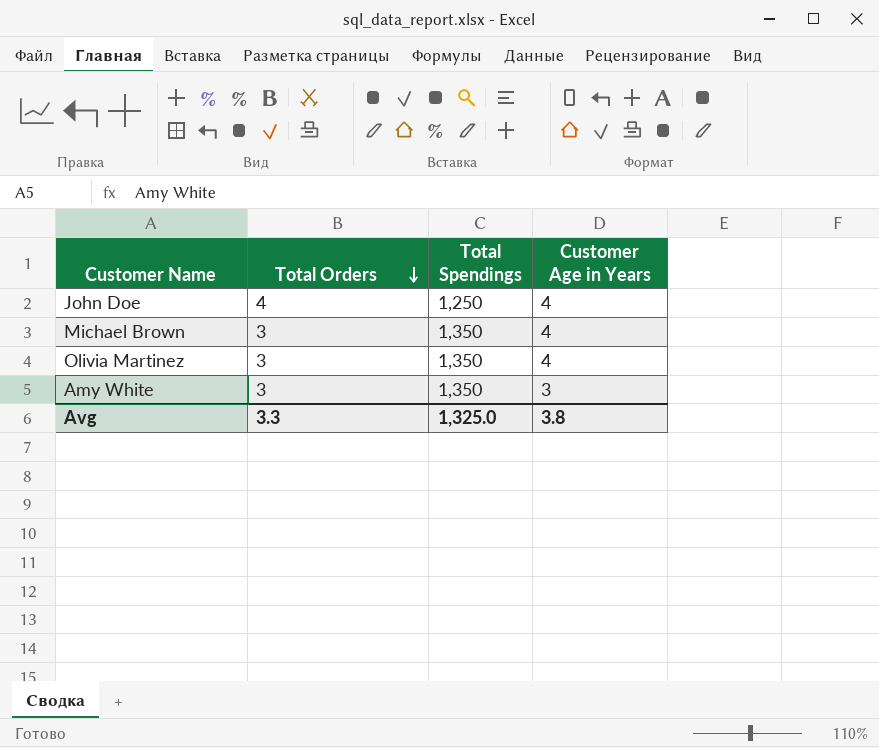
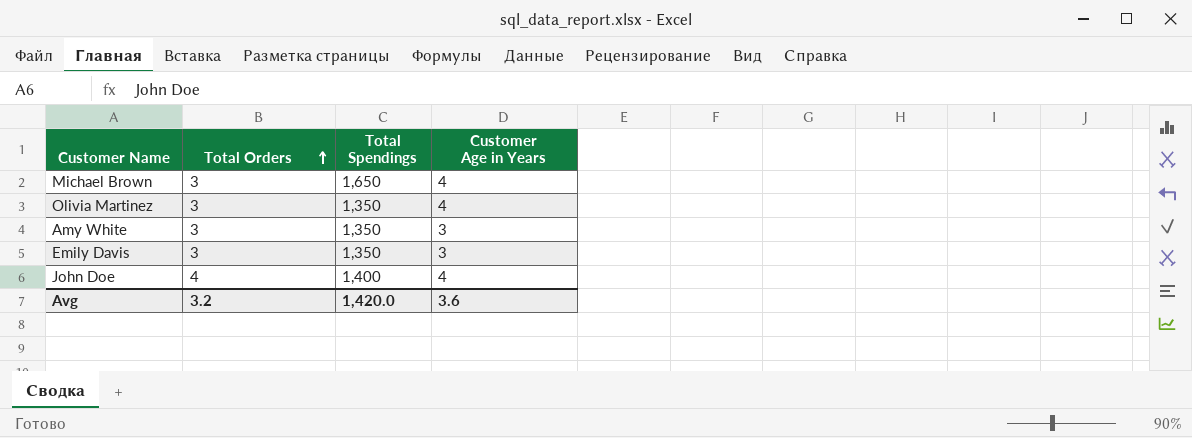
row order: Total Orders descending -> Total Orders ascending
Michael Brown | Total Spendings: 1,350 -> 1,650
row Emily Davis: none -> 3 | 1,350 | 3
John Doe | Total Spendings: 1,250 -> 1,400
Avg | Total Orders: 3.3 -> 3.2
Avg | Total Spendings: 1,325.0 -> 1,420.0
Avg | Customer Age in Years: 3.8 -> 3.6

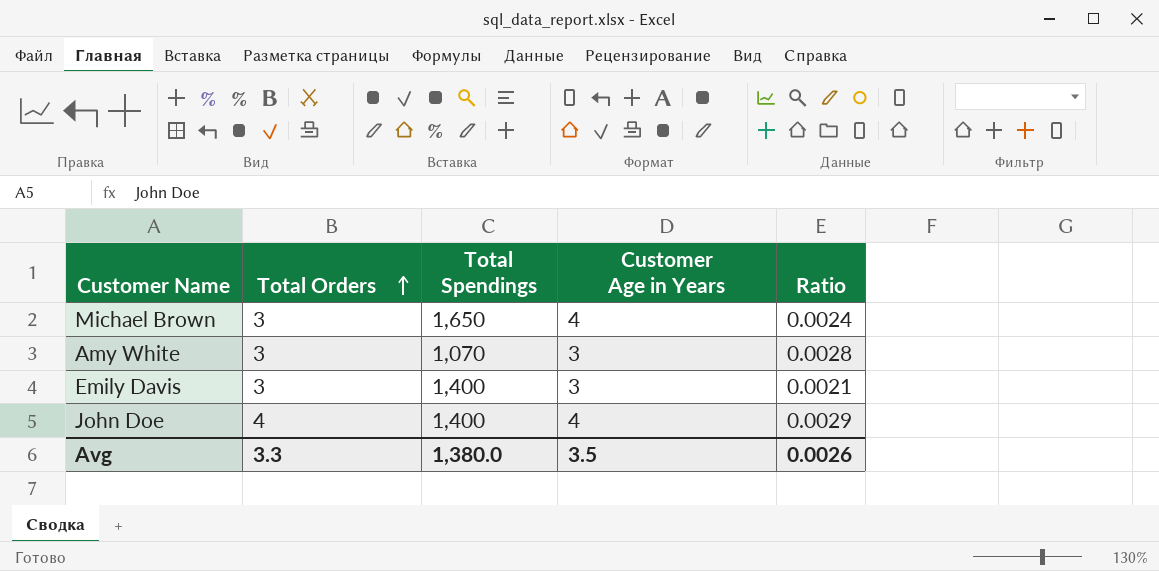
column Ratio | formula: none -> [Customer Age in Years] / [Total Spendings]
row Olivia Martinez: 3 | 1,350 | 4 -> none
Amy White | Total Spendings: 1,350 -> 1,070
Emily Davis | Total Spendings: 1,350 -> 1,400
Avg | Total Orders: 3.2 -> 3.3
Avg | Total Spendings: 1,420.0 -> 1,380.0
Avg | Customer Age in Years: 3.6 -> 3.5

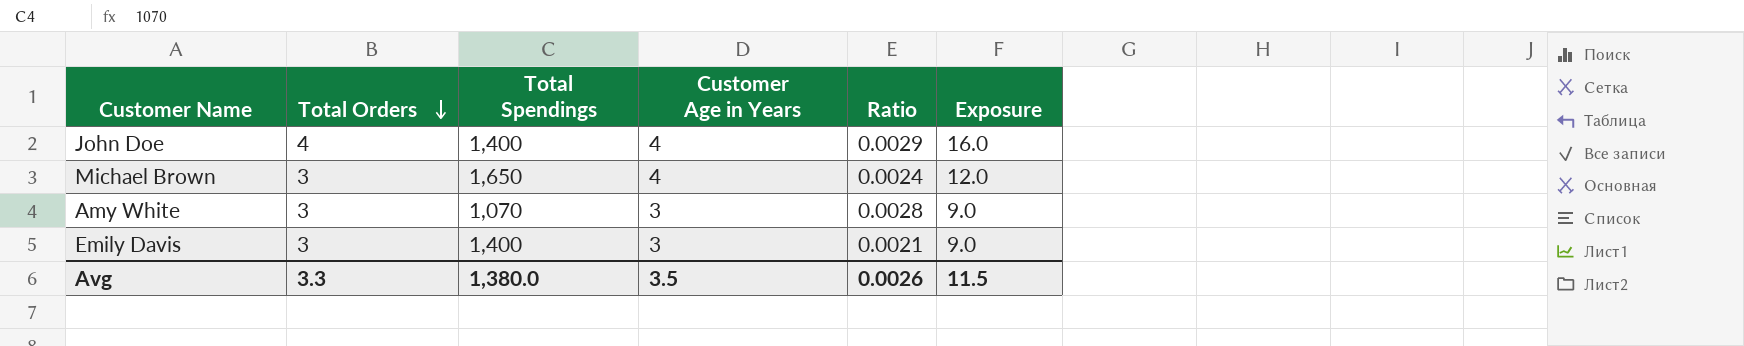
row order: Total Orders ascending -> Total Orders descending
column Exposure | formula: none -> [Total Orders] * [Customer Age in Years]

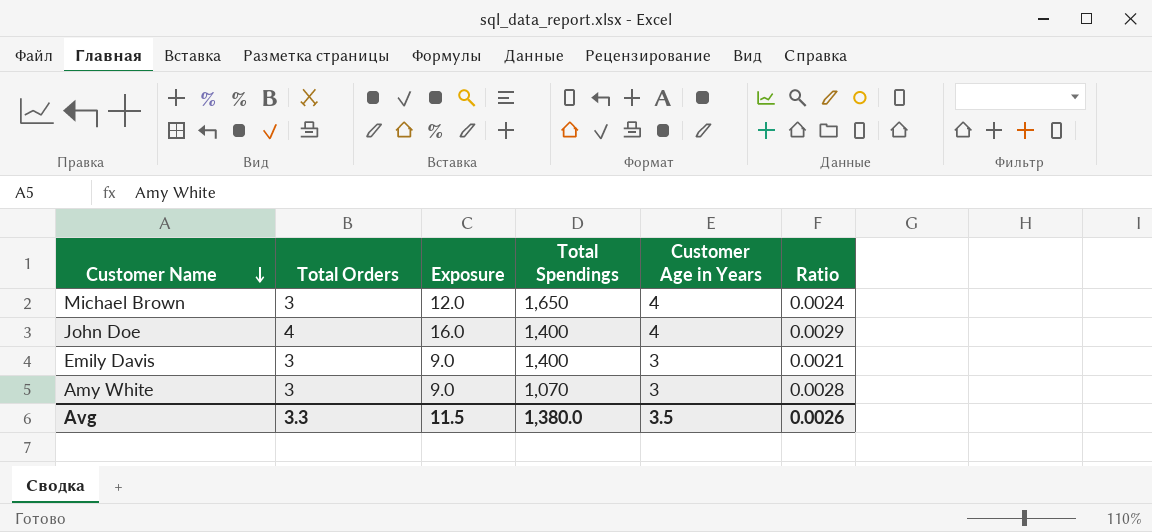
row order: Total Orders descending -> Customer Name descending
column Exposure | position: 6 -> 3

